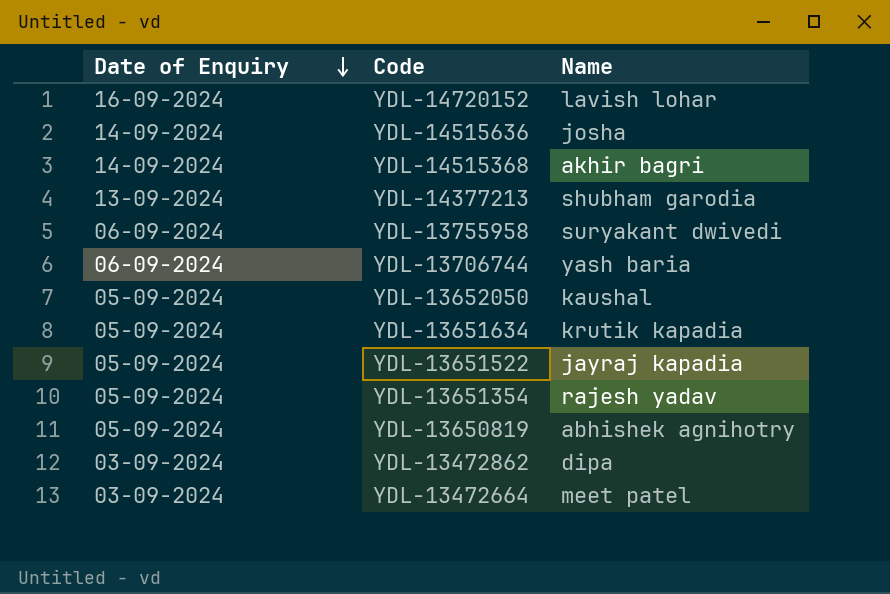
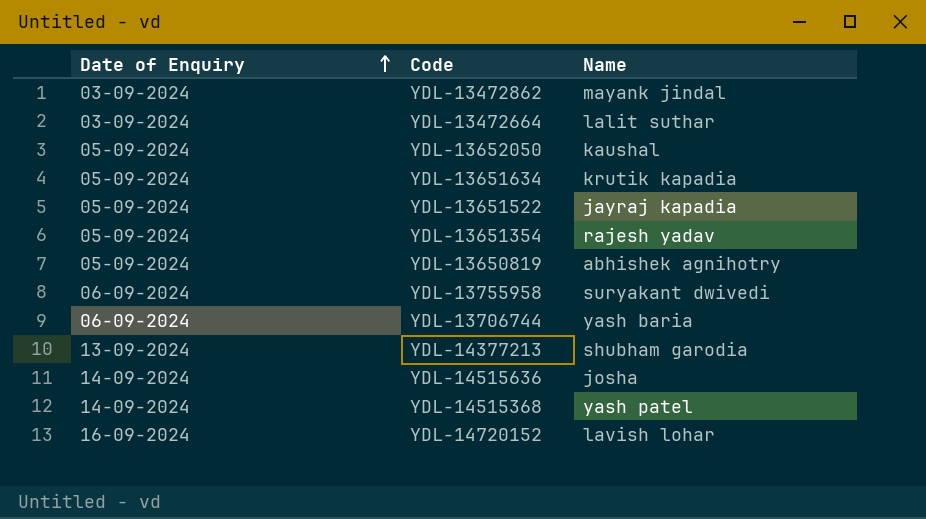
row order: Date of Enquiry descending -> Date of Enquiry ascending
YDL-13472862 | Name: dipa -> mayank jindal
YDL-13472664 | Name: meet patel -> lalit suthar
YDL-14515368 | Name: akhir bagri -> yash patel

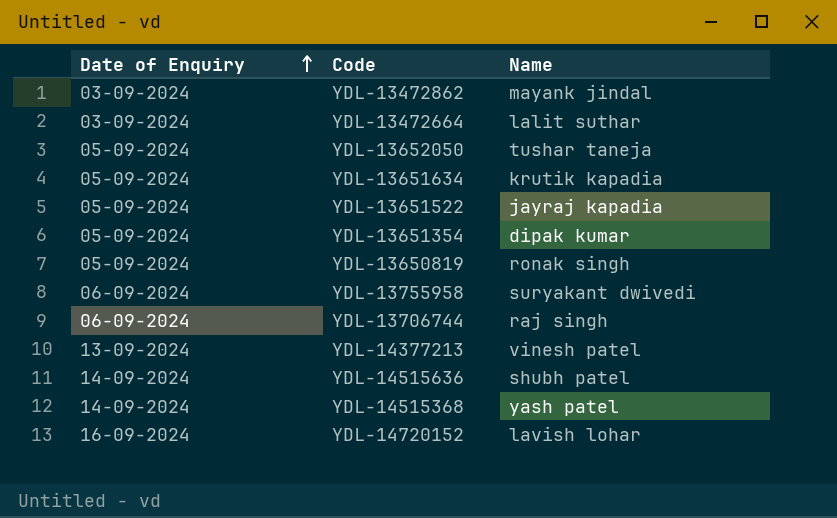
YDL-13652050 | Name: kaushal -> tushar taneja
YDL-13651354 | Name: rajesh yadav -> dipak kumar
YDL-13650819 | Name: abhishek agnihotry -> ronak singh
YDL-13706744 | Name: yash baria -> raj singh
YDL-14377213 | Name: shubham garodia -> vinesh patel
YDL-14515636 | Name: josha -> shubh patel

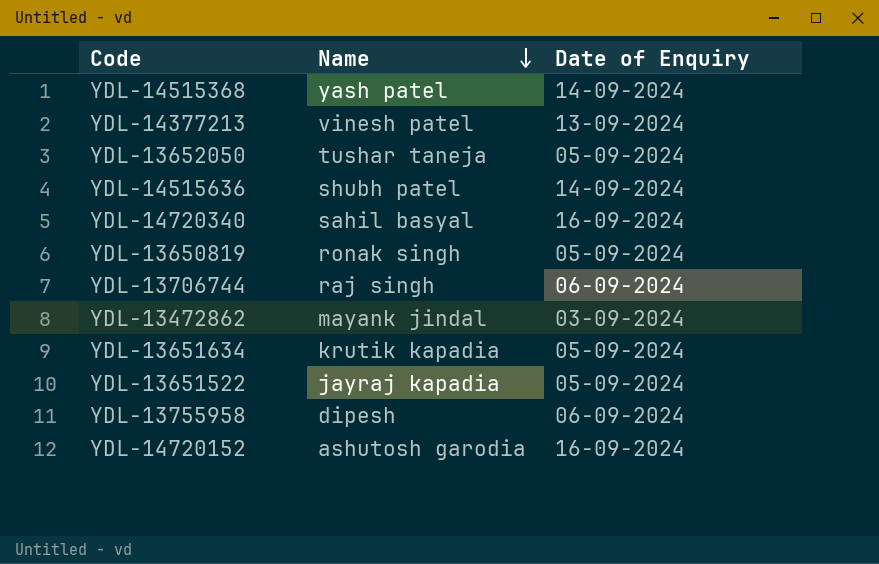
row order: Date of Enquiry ascending -> Name descending
column Date of Enquiry | position: 1 -> 3
row YDL-13472664: 03-09-2024 | lalit suthar -> none
row YDL-13651354: 05-09-2024 | dipak kumar -> none
row YDL-14720340: none -> sahil basyal | 16-09-2024
YDL-13755958 | Name: suryakant dwivedi -> dipesh
YDL-14720152 | Name: lavish lohar -> ashutosh garodia

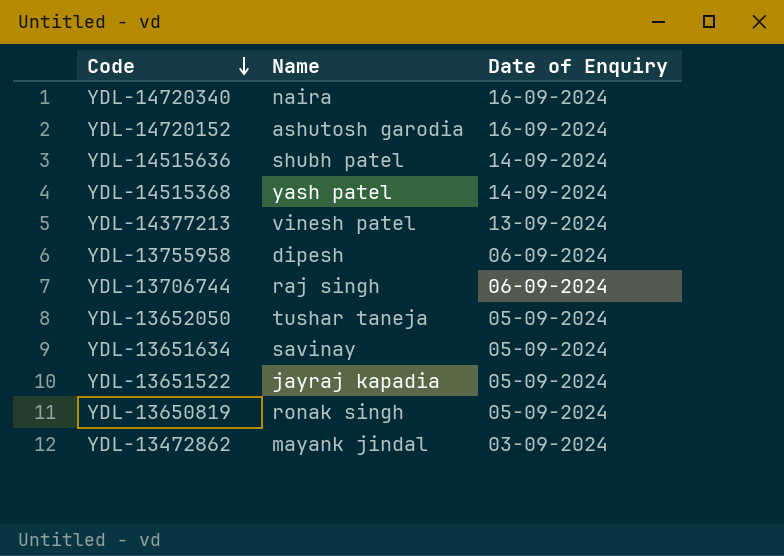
row order: Name descending -> Code descending
YDL-14720340 | Name: sahil basyal -> naira
YDL-13651634 | Name: krutik kapadia -> savinay

